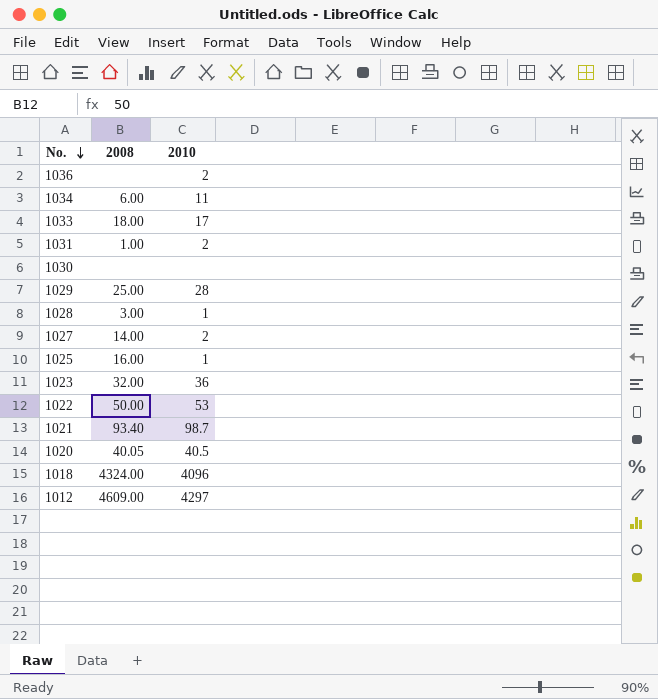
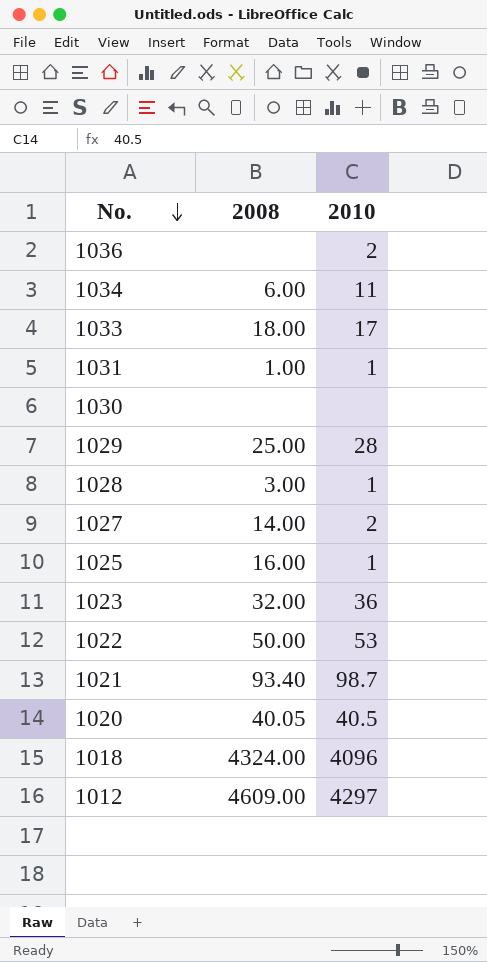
1031 | 2010: 2 -> 1

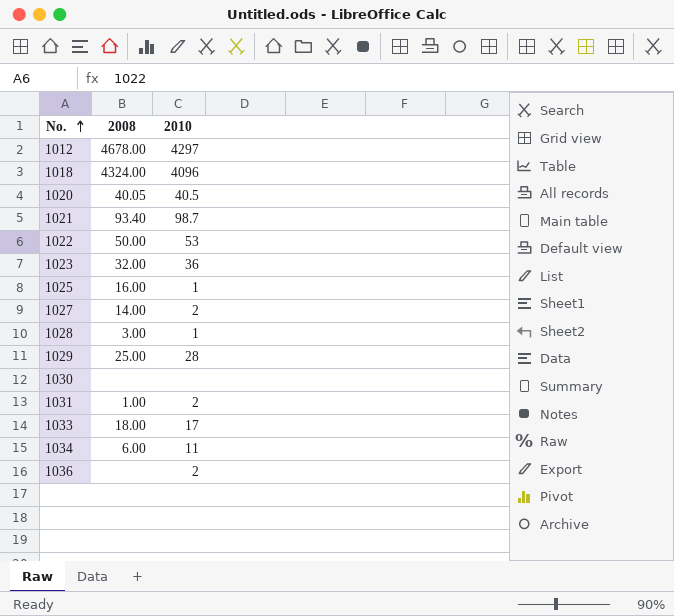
row order: No. descending -> No. ascending
1012 | 2008: 4609.00 -> 4678.00
1031 | 2010: 1 -> 2

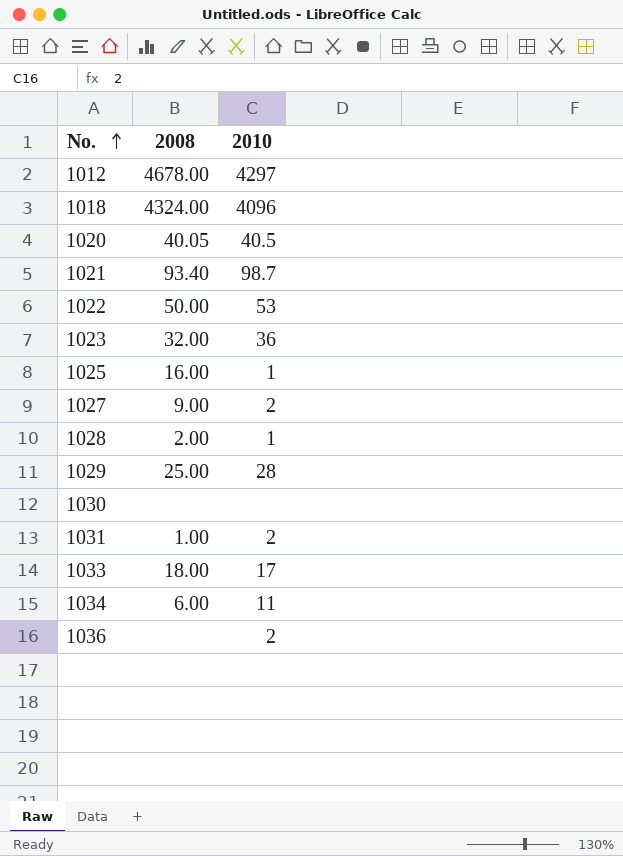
1027 | 2008: 14.00 -> 9.00
1028 | 2008: 3.00 -> 2.00

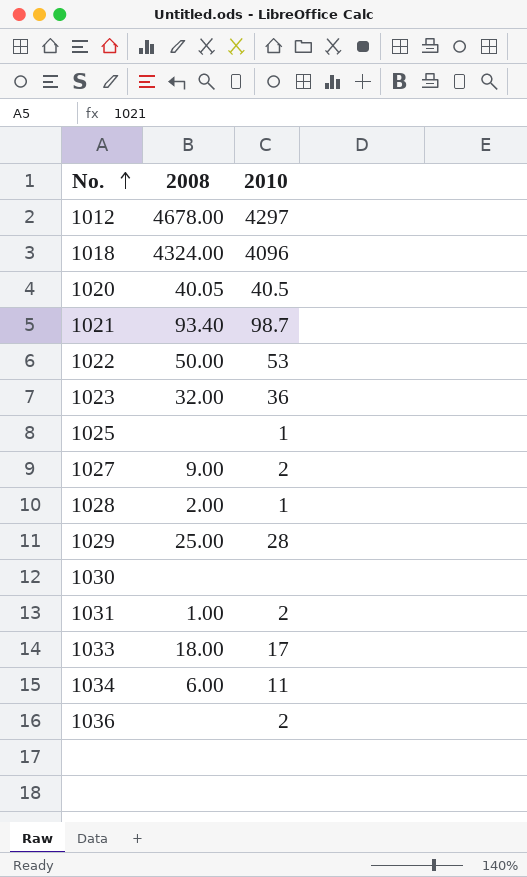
1025 | 2008: 16.00 -> none

